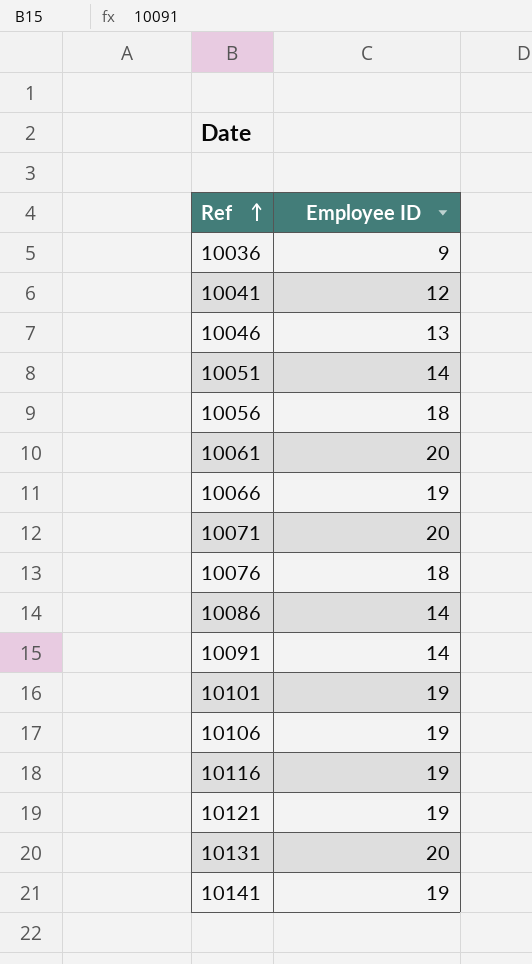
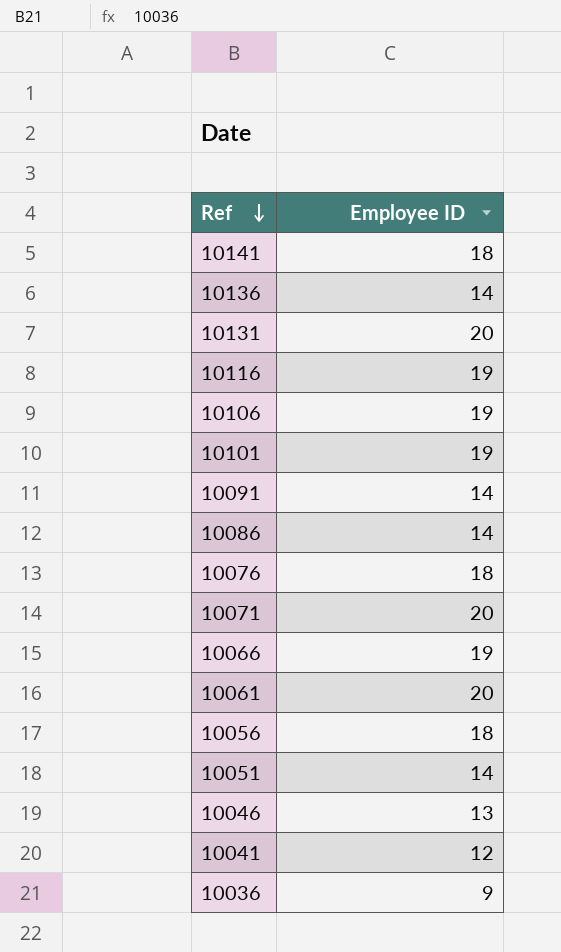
row order: Ref ascending -> Ref descending
row 10121: 19 -> none
10141 | Employee ID: 19 -> 18
row 10136: none -> 14

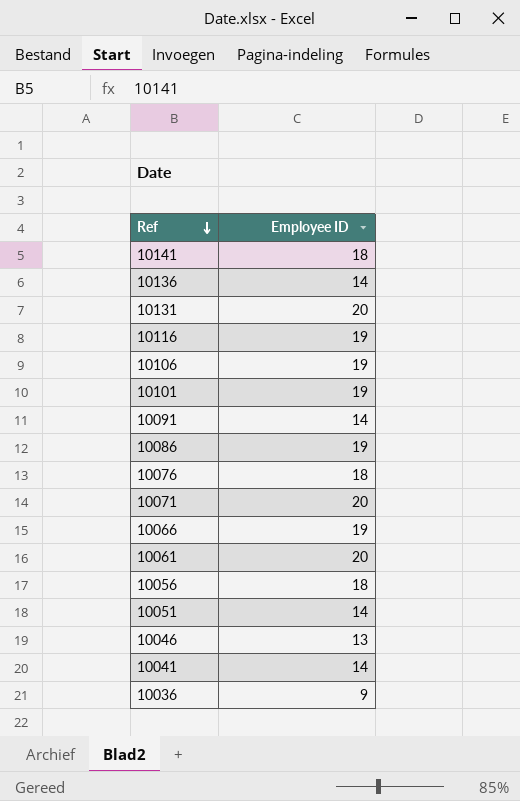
10086 | Employee ID: 14 -> 19
10041 | Employee ID: 12 -> 14

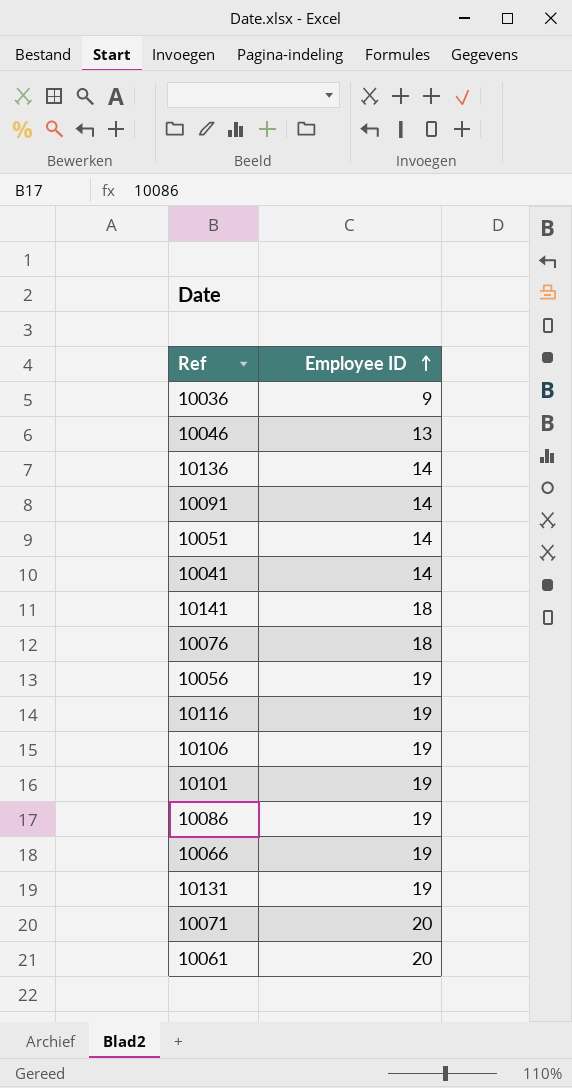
row order: Ref descending -> Employee ID ascending
10056 | Employee ID: 18 -> 19
10131 | Employee ID: 20 -> 19

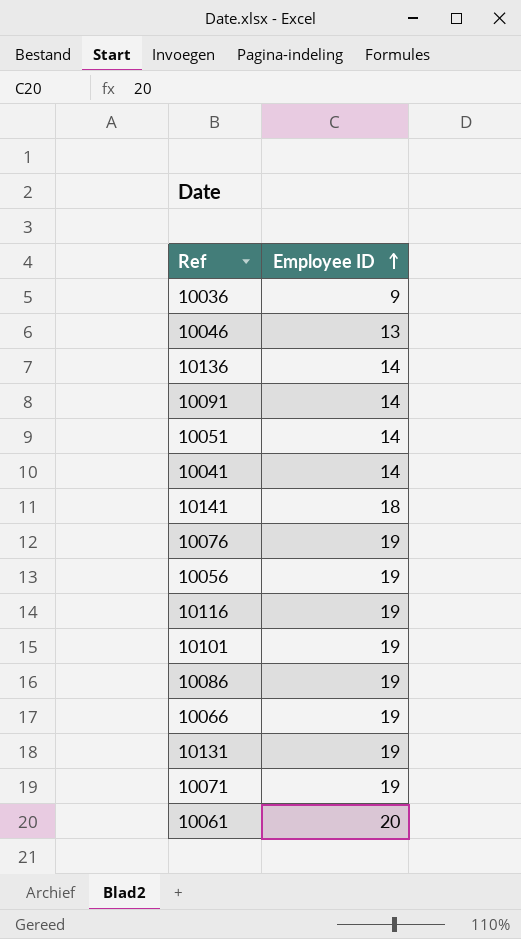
row 10106: 19 -> none
10076 | Employee ID: 18 -> 19
10071 | Employee ID: 20 -> 19

